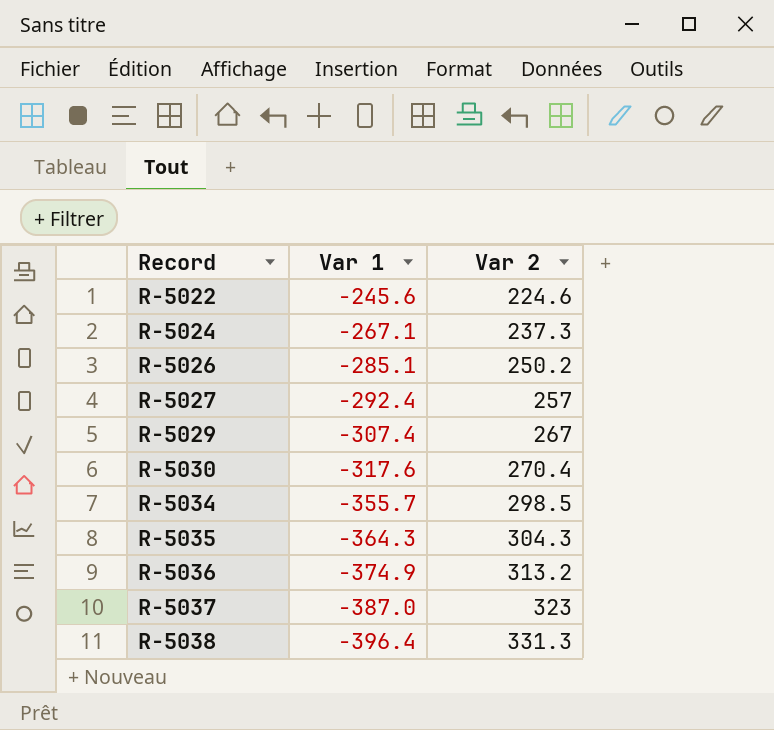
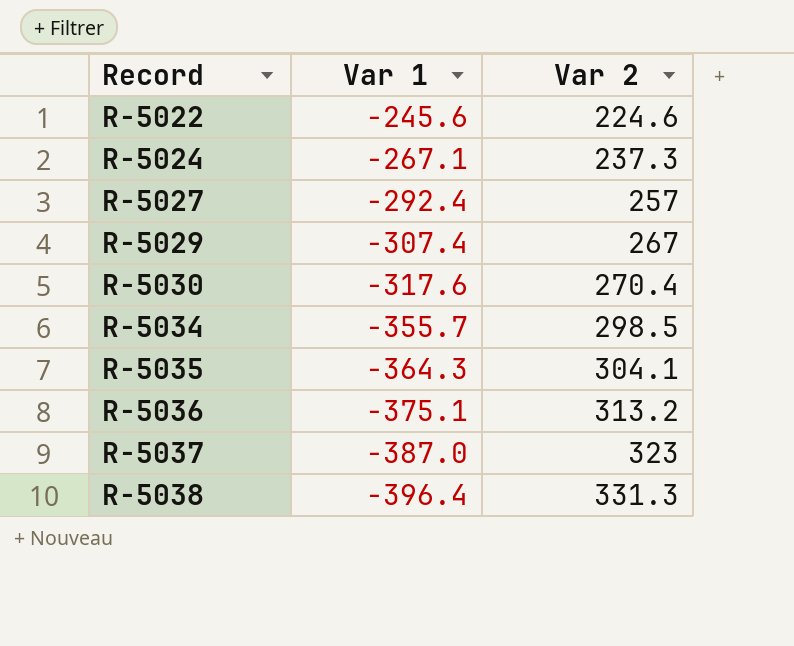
row R-5026: -285.1 | 250.2 -> none
R-5035 | Var 2: 304.3 -> 304.1
R-5036 | Var 1: -374.9 -> -375.1

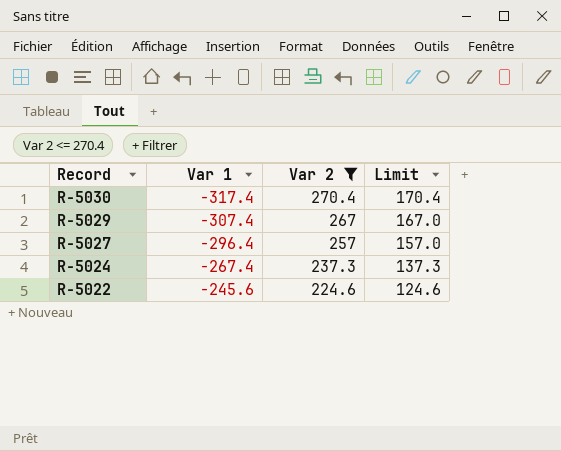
filter: none -> Var 2 <= 270.4
row order: Record ascending -> Record descending
column Limit | formula: none -> [Var 2] - 100
R-5030 | Var 1: -317.6 -> -317.4
R-5027 | Var 1: -292.4 -> -296.4
R-5024 | Var 1: -267.1 -> -267.4

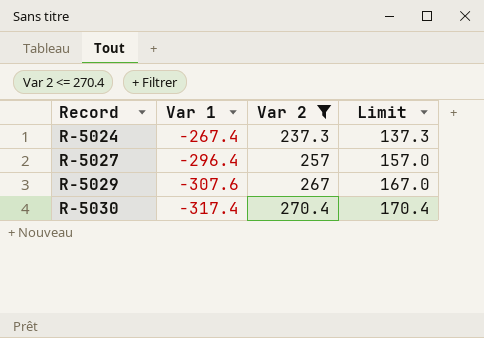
row order: Record descending -> Record ascending
row R-5022: -245.6 | 224.6 | 124.6 -> none
R-5029 | Var 1: -307.4 -> -307.6

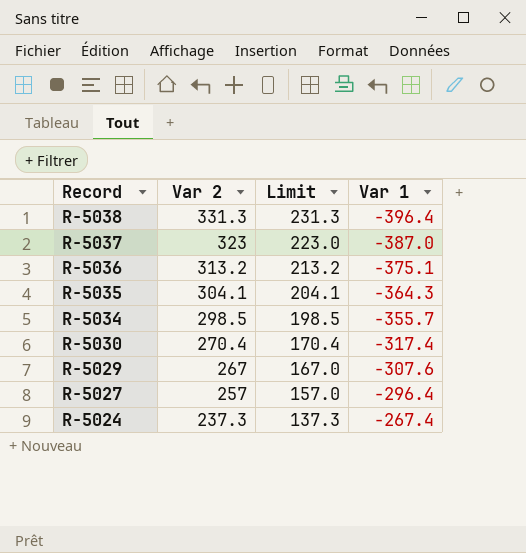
filter: Var 2 <= 270.4 -> none
row order: Record ascending -> Record descending
column Var 1 | position: 2 -> 4

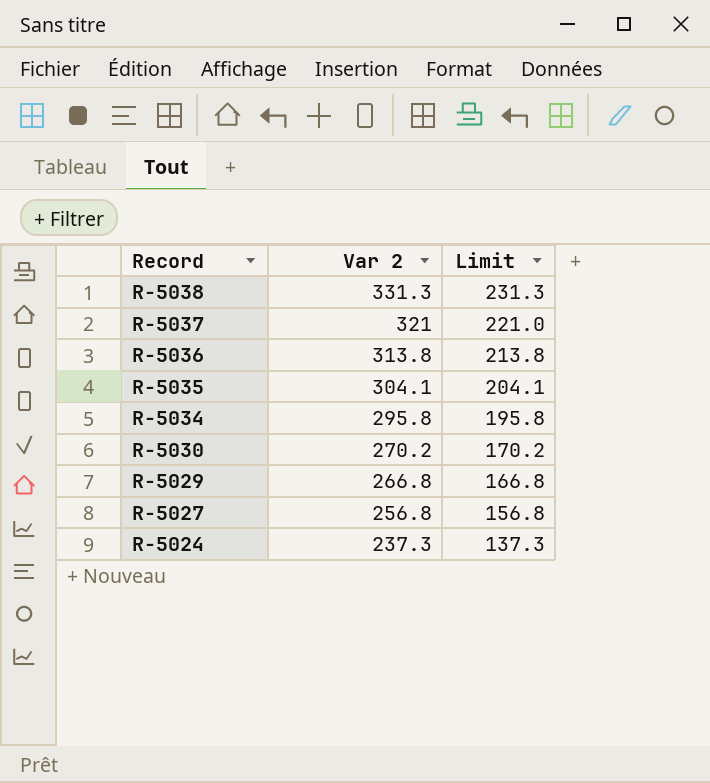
column Var 1 | position: 4 -> none
R-5037 | Var 2: 323 -> 321
R-5037 | Limit: 223.0 -> 221.0
R-5036 | Var 2: 313.2 -> 313.8
R-5036 | Limit: 213.2 -> 213.8
R-5034 | Var 2: 298.5 -> 295.8
R-5034 | Limit: 198.5 -> 195.8
R-5030 | Var 2: 270.4 -> 270.2
R-5030 | Limit: 170.4 -> 170.2
R-5029 | Var 2: 267 -> 266.8
R-5029 | Limit: 167.0 -> 166.8
R-5027 | Var 2: 257 -> 256.8
R-5027 | Limit: 157.0 -> 156.8

